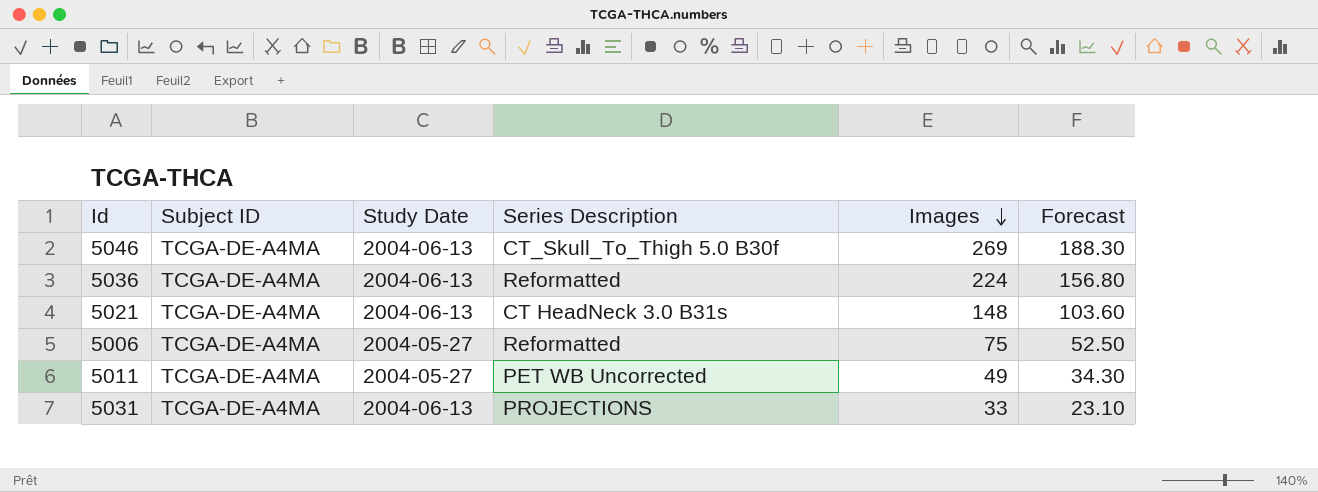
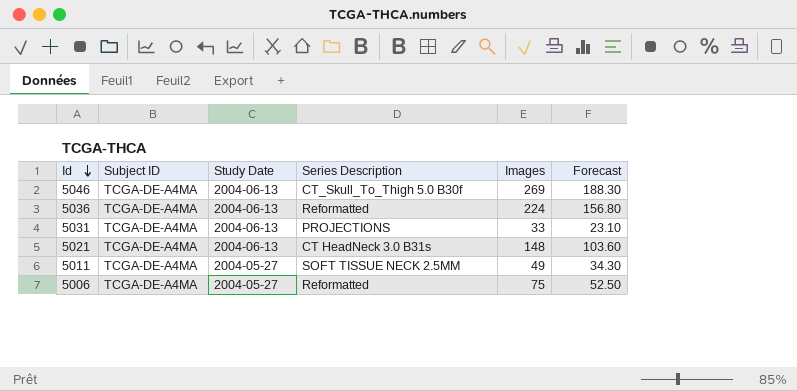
row order: Images descending -> Id descending
5011 | Series Description: PET WB Uncorrected -> SOFT TISSUE NECK 2.5MM

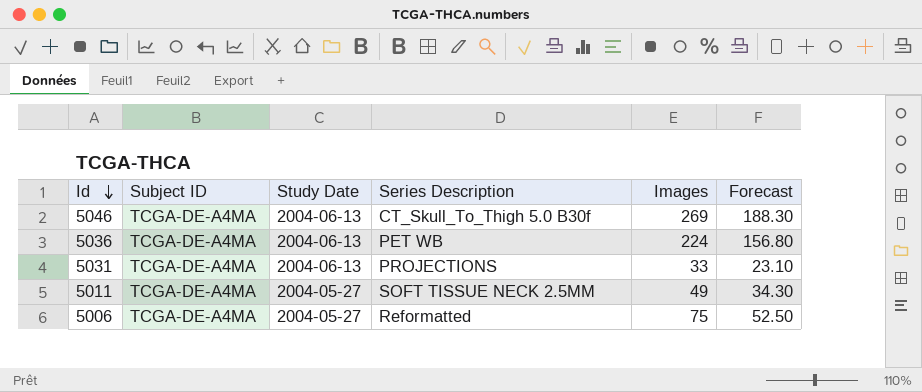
row 5021: TCGA-DE-A4MA | 2004-06-13 | CT HeadNeck 3.0 B31s | 148 | 103.60 -> none
5036 | Series Description: Reformatted -> PET WB

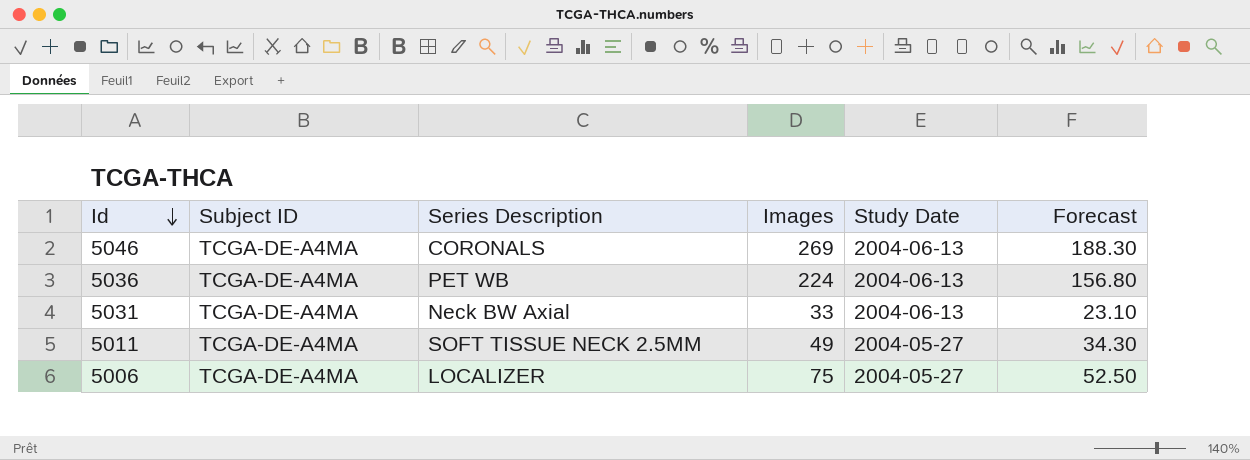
column Study Date | position: 3 -> 5
5046 | Series Description: CT_Skull_To_Thigh 5.0 B30f -> CORONALS
5031 | Series Description: PROJECTIONS -> Neck BW Axial
5006 | Series Description: Reformatted -> LOCALIZER

